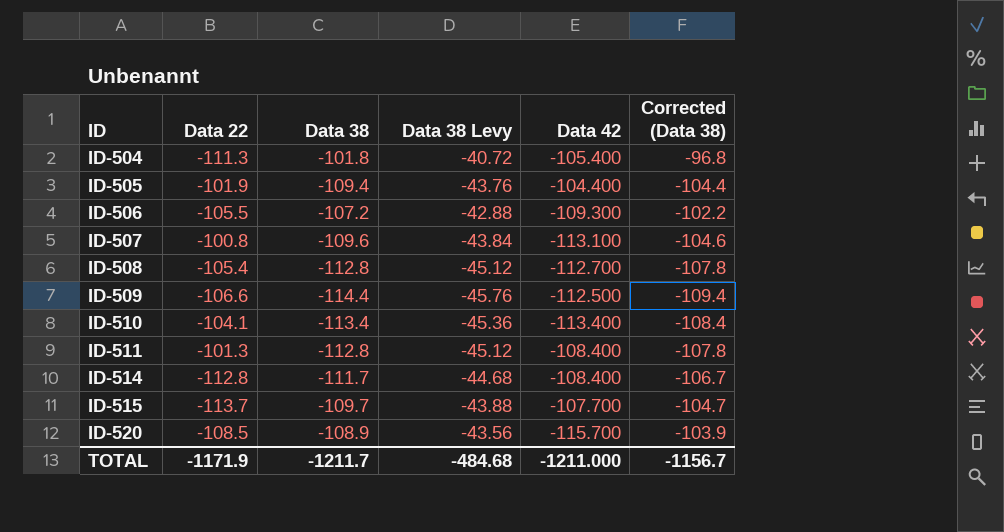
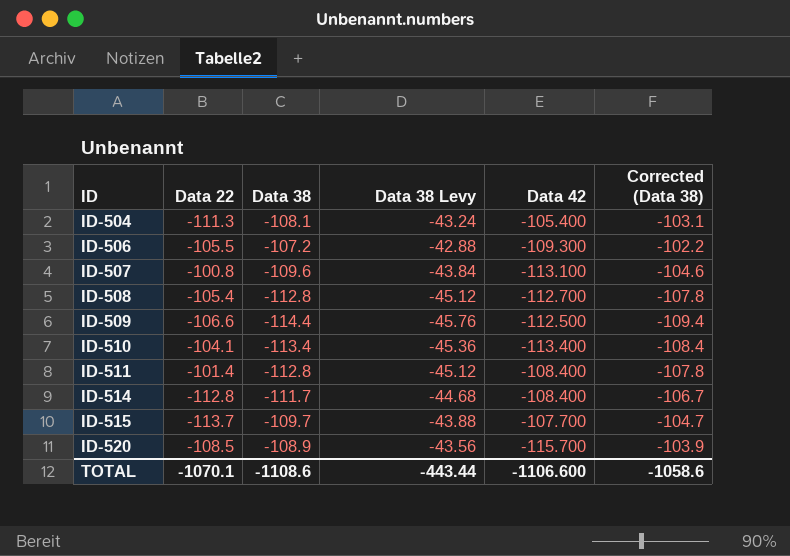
row ID-505: -101.9 | -109.4 | -43.76 | -104.400 | -104.4 -> none
ID-504 | Data 38: -101.8 -> -108.1
ID-504 | Data 38 Levy: -40.72 -> -43.24
ID-504 | Corrected (Data 38): -96.8 -> -103.1
ID-511 | Data 22: -101.3 -> -101.4
TOTAL | Data 22: -1171.9 -> -1070.1
TOTAL | Data 38: -1211.7 -> -1108.6
TOTAL | Data 38 Levy: -484.68 -> -443.44
TOTAL | Data 42: -1211.000 -> -1106.600
TOTAL | Corrected (Data 38): -1156.7 -> -1058.6

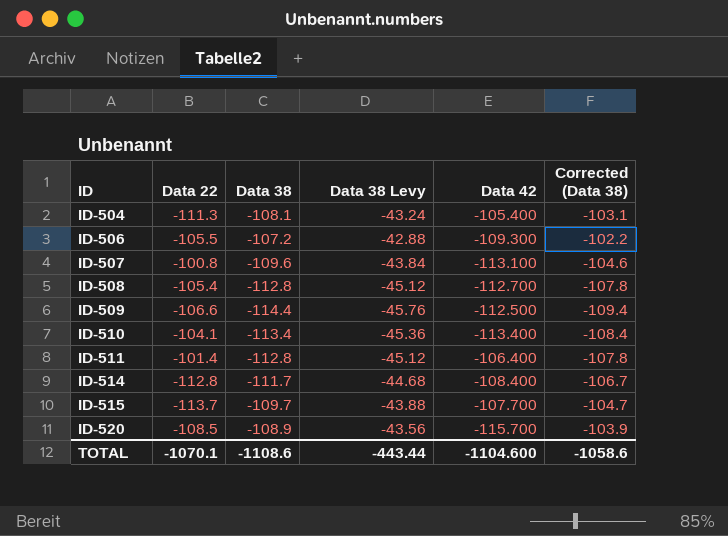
ID-511 | Data 42: -108.400 -> -106.400
TOTAL | Data 42: -1106.600 -> -1104.600

